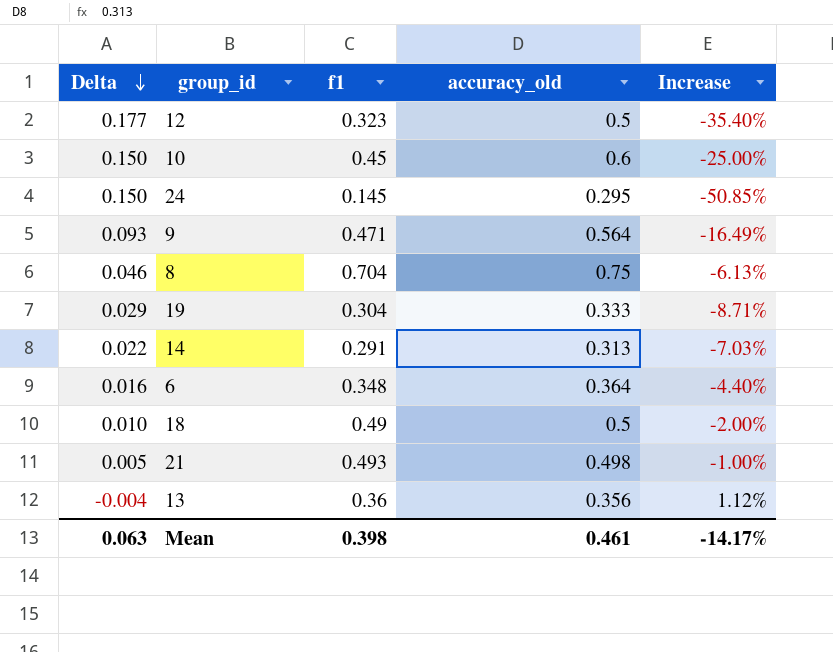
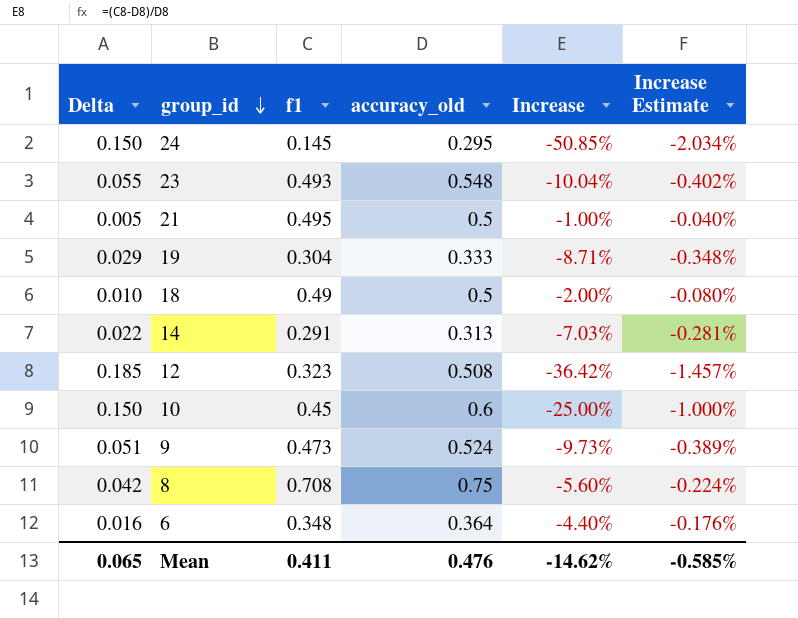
row order: Delta descending -> group_id descending
column Increase Estimate | formula: none -> [Increase] * 0.04
row 13: -0.004 | 0.36 | 0.356 | 1.12% -> none
row 23: none -> 0.055 | 0.493 | 0.548 | -10.04% | -0.402%
21 | f1: 0.493 -> 0.495
21 | accuracy_old: 0.498 -> 0.5
12 | Delta: 0.177 -> 0.185
12 | accuracy_old: 0.5 -> 0.508
12 | Increase: -35.40% -> -36.42%
9 | Delta: 0.093 -> 0.051
9 | f1: 0.471 -> 0.473
9 | accuracy_old: 0.564 -> 0.524
9 | Increase: -16.49% -> -9.73%
8 | Delta: 0.046 -> 0.042
8 | f1: 0.704 -> 0.708
8 | Increase: -6.13% -> -5.60%
Mean | Delta: 0.063 -> 0.065
Mean | f1: 0.398 -> 0.411
Mean | accuracy_old: 0.461 -> 0.476
Mean | Increase: -14.17% -> -14.62%

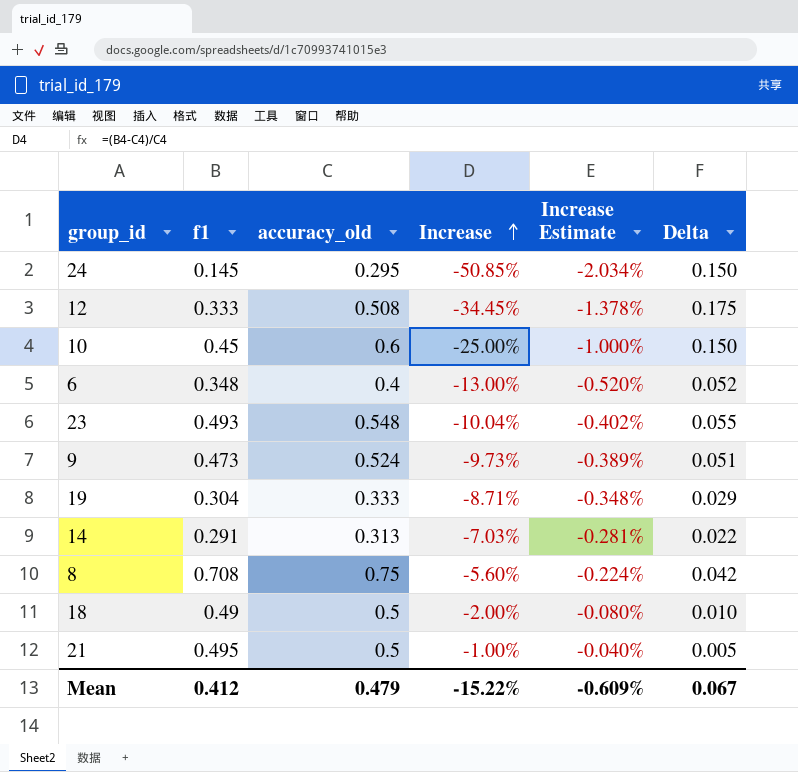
row order: group_id descending -> Increase ascending
column Delta | position: 1 -> 6
12 | f1: 0.323 -> 0.333
12 | Increase: -36.42% -> -34.45%
12 | Increase Estimate: -1.457% -> -1.378%
12 | Delta: 0.185 -> 0.175
6 | accuracy_old: 0.364 -> 0.4
6 | Increase: -4.40% -> -13.00%
6 | Increase Estimate: -0.176% -> -0.520%
6 | Delta: 0.016 -> 0.052
Mean | f1: 0.411 -> 0.412
Mean | accuracy_old: 0.476 -> 0.479
Mean | Increase: -14.62% -> -15.22%
Mean | Increase Estimate: -0.585% -> -0.609%
Mean | Delta: 0.065 -> 0.067

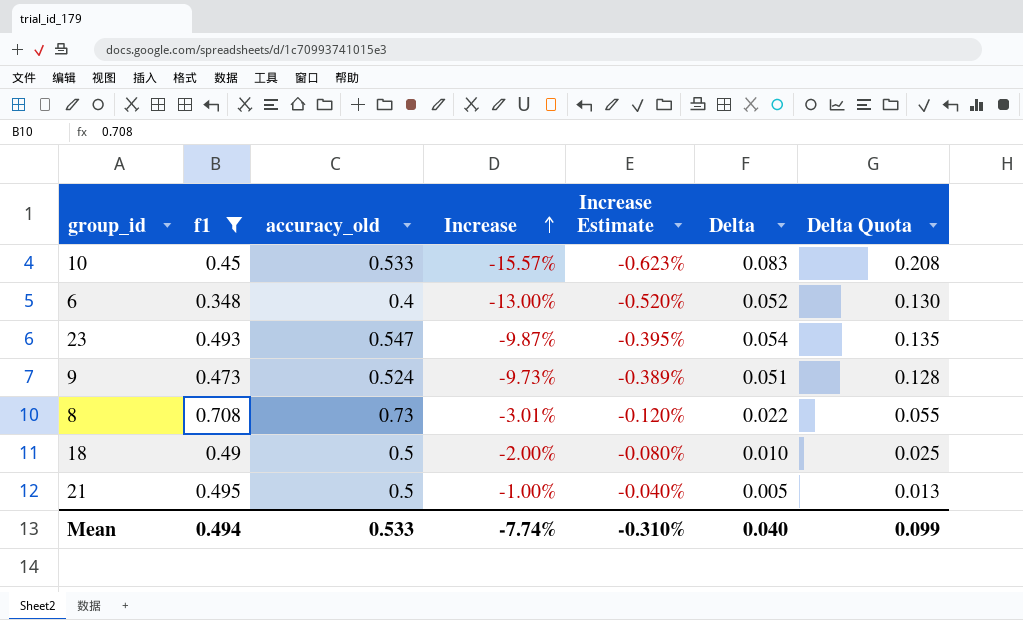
filter: none -> f1 >= 0.348
column Delta Quota | formula: none -> [Delta] * 2.5
10 | accuracy_old: 0.6 -> 0.533
10 | Increase: -25.00% -> -15.57%
10 | Increase Estimate: -1.000% -> -0.623%
10 | Delta: 0.150 -> 0.083
23 | accuracy_old: 0.548 -> 0.547
23 | Increase: -10.04% -> -9.87%
23 | Increase Estimate: -0.402% -> -0.395%
23 | Delta: 0.055 -> 0.054
8 | accuracy_old: 0.75 -> 0.73
8 | Increase: -5.60% -> -3.01%
8 | Increase Estimate: -0.224% -> -0.120%
8 | Delta: 0.042 -> 0.022
Mean | f1: 0.412 -> 0.494
Mean | accuracy_old: 0.479 -> 0.533
Mean | Increase: -15.22% -> -7.74%
Mean | Increase Estimate: -0.609% -> -0.310%
Mean | Delta: 0.067 -> 0.040

